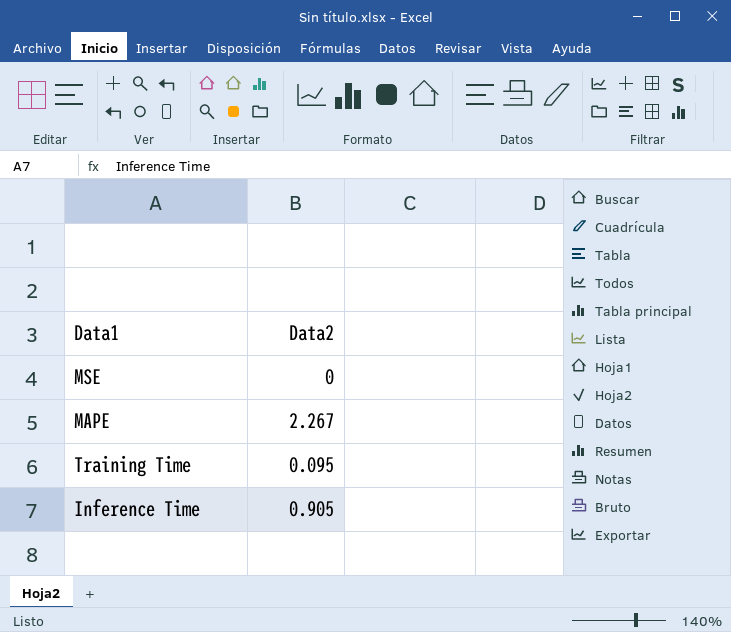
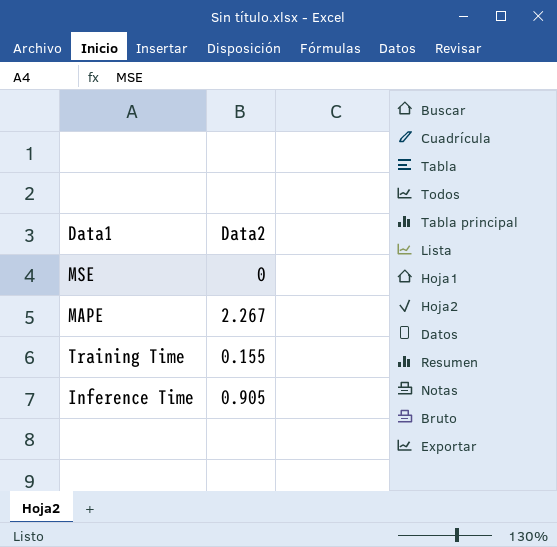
Training Time | Data2: 0.095 -> 0.155

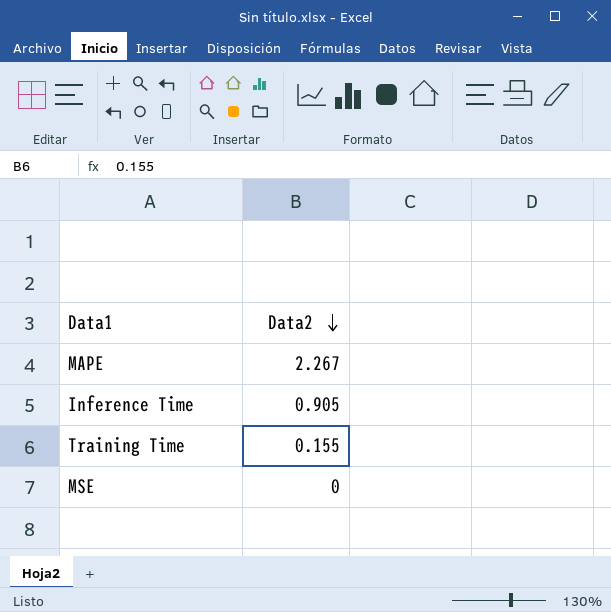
row order: none -> Data2 descending

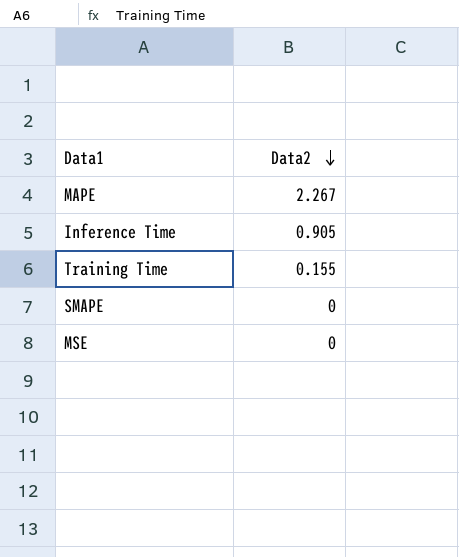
row SMAPE: none -> 0

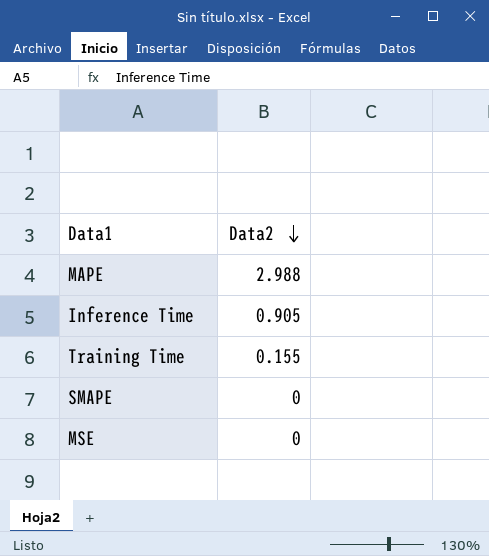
MAPE | Data2: 2.267 -> 2.988

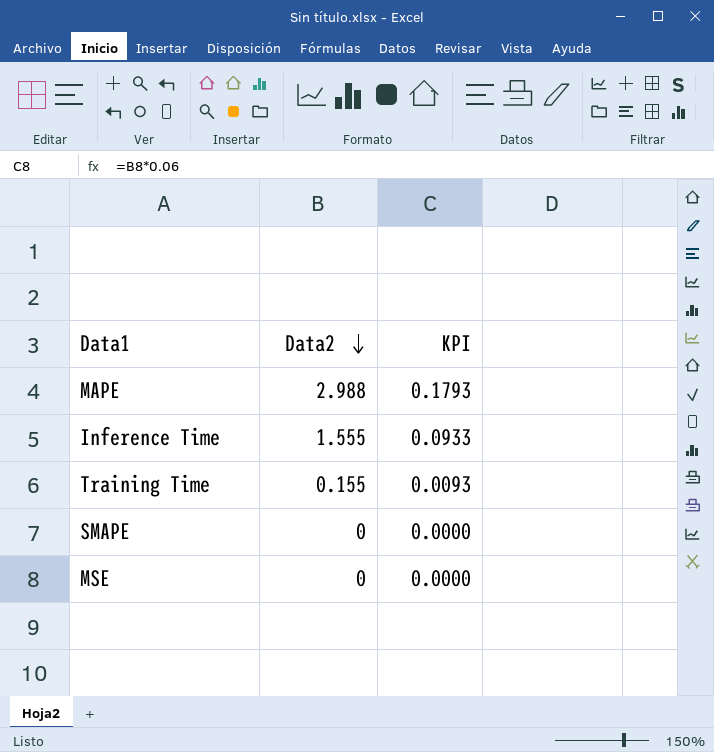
column KPI | formula: none -> [Data2] * 0.06
Inference Time | Data2: 0.905 -> 1.555

